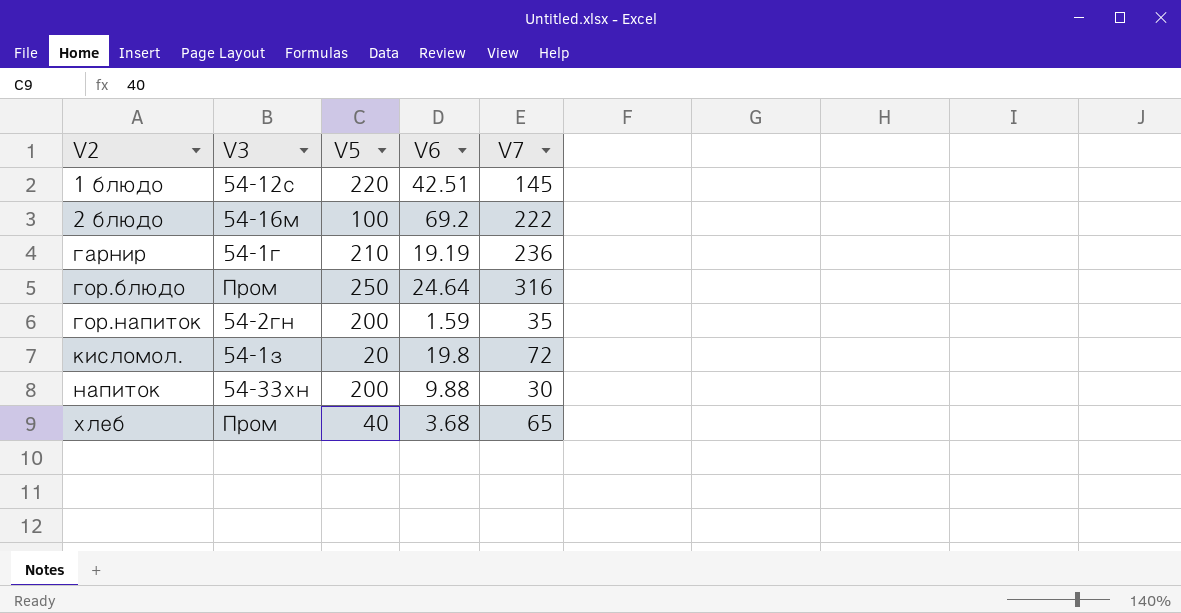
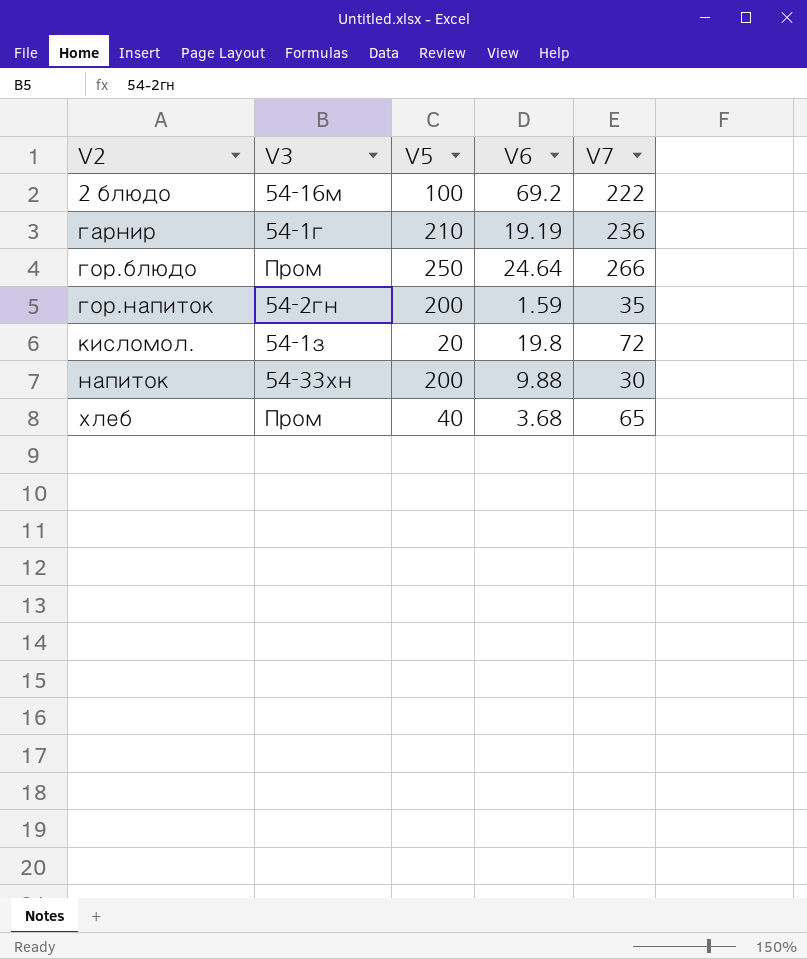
row 1 блюдо: 54-12с | 220 | 42.51 | 145 -> none
гор.блюдо | V7: 316 -> 266

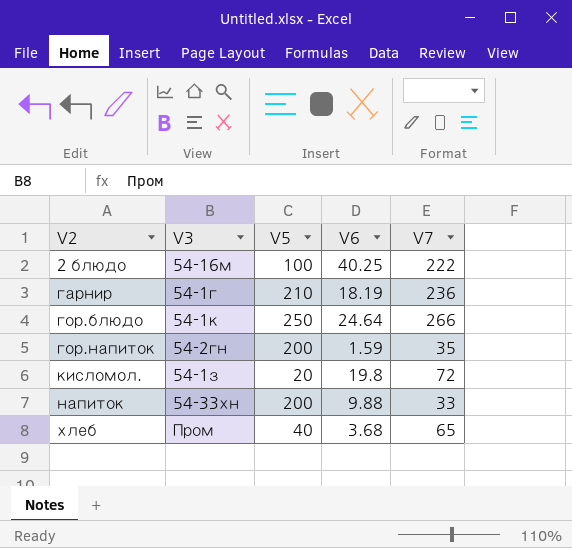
2 блюдо | V6: 69.2 -> 40.25
гарнир | V6: 19.19 -> 18.19
гор.блюдо | V3: Пром -> 54-1к
напиток | V7: 30 -> 33

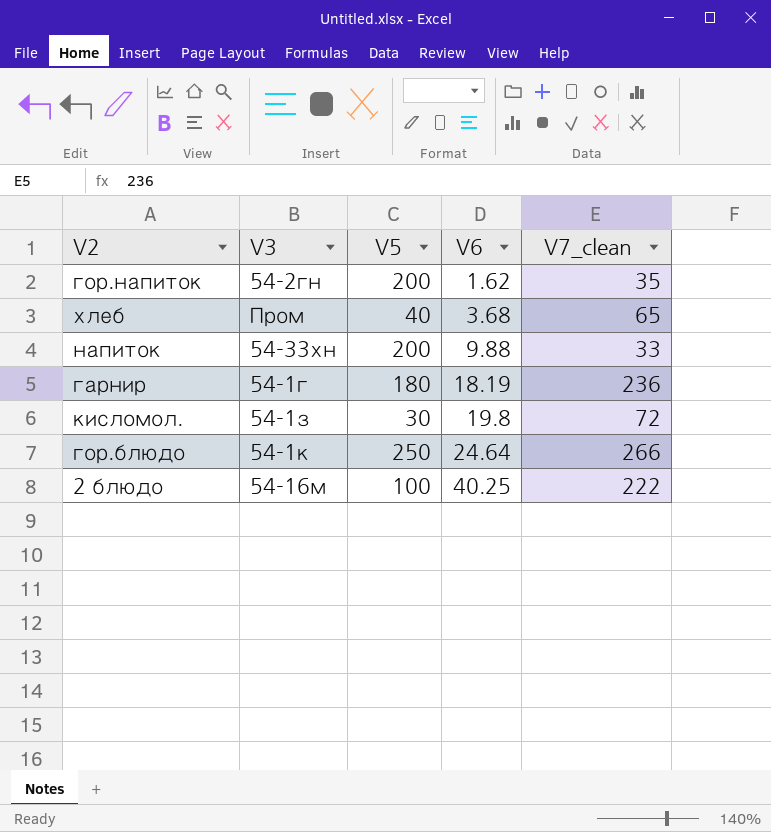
row order: V2 ascending -> V6 ascending
column name: V7 -> V7_clean
гор.напиток | V6: 1.59 -> 1.62
гарнир | V5: 210 -> 180
кисломол. | V5: 20 -> 30

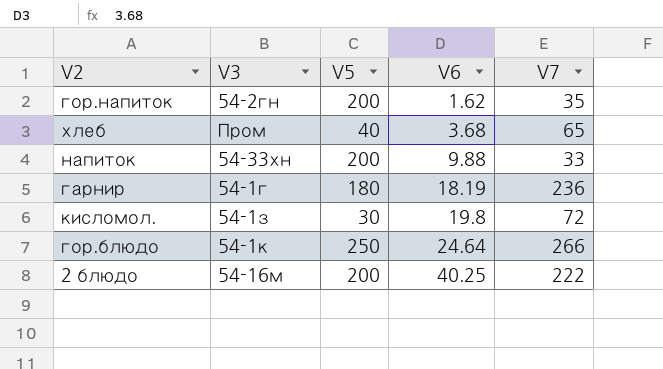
column name: V7_clean -> V7
2 блюдо | V5: 100 -> 200

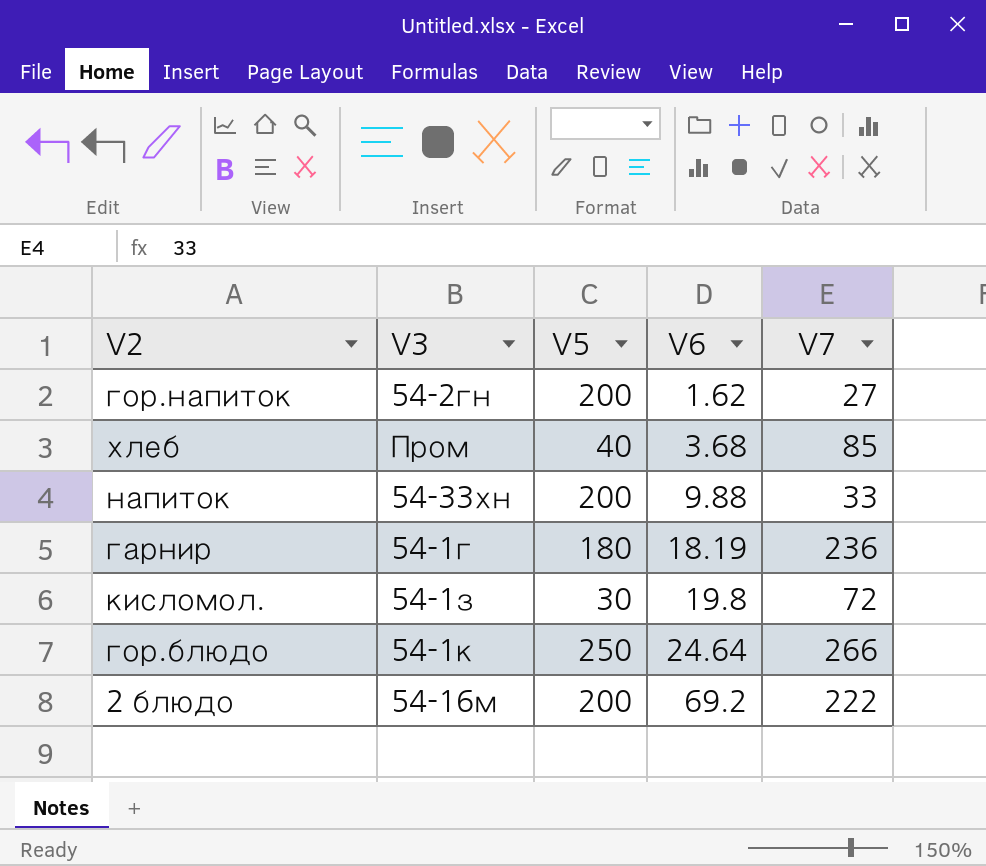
гор.напиток | V7: 35 -> 27
хлеб | V7: 65 -> 85
2 блюдо | V6: 40.25 -> 69.2

